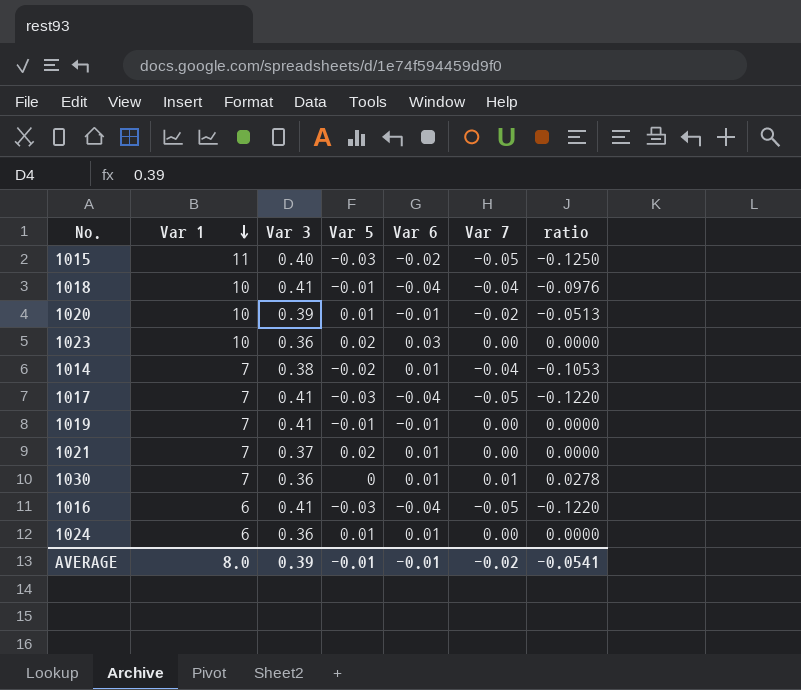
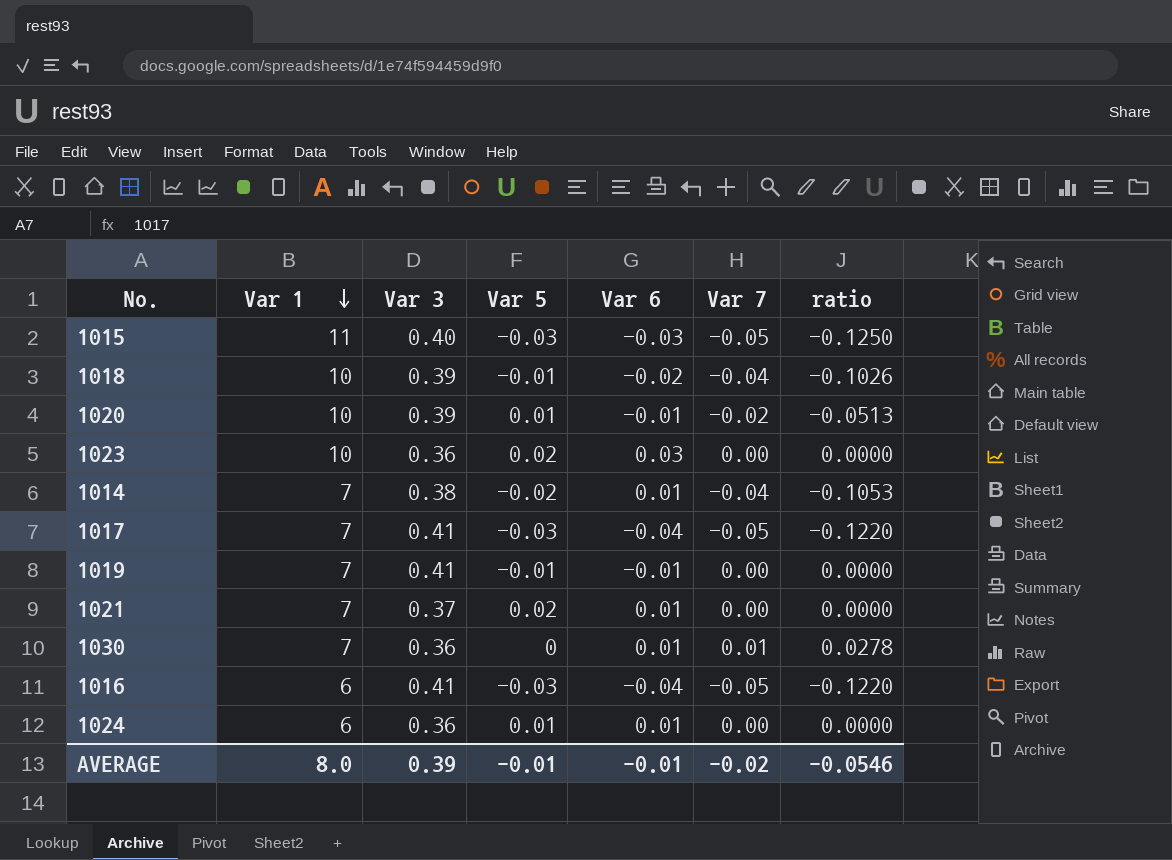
1015 | Var 6: -0.02 -> -0.03
1018 | Var 3: 0.41 -> 0.39
1018 | Var 6: -0.04 -> -0.02
1018 | ratio: -0.0976 -> -0.1026
AVERAGE | ratio: -0.0541 -> -0.0546

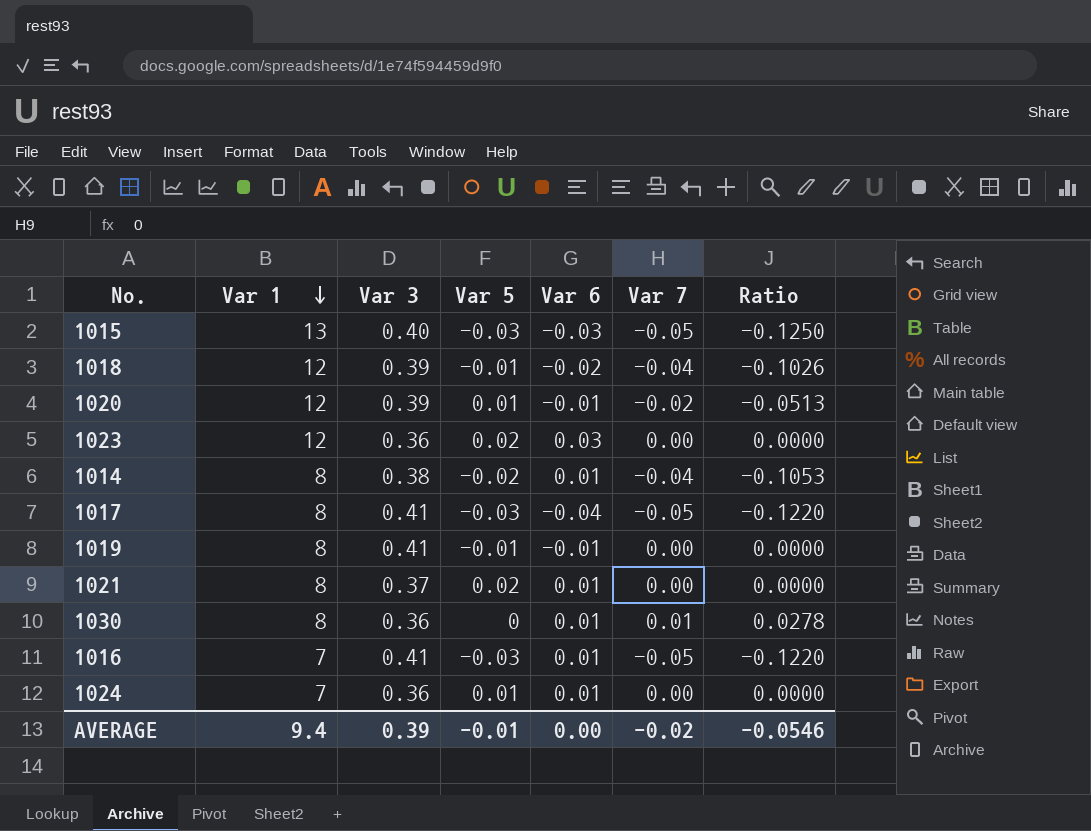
column name: ratio -> Ratio
1015 | Var 1: 11 -> 13
1018 | Var 1: 10 -> 12
1020 | Var 1: 10 -> 12
1023 | Var 1: 10 -> 12
1014 | Var 1: 7 -> 8
1017 | Var 1: 7 -> 8
1019 | Var 1: 7 -> 8
1021 | Var 1: 7 -> 8
1030 | Var 1: 7 -> 8
1016 | Var 1: 6 -> 7
1016 | Var 6: -0.04 -> 0.01
1024 | Var 1: 6 -> 7
AVERAGE | Var 1: 8.0 -> 9.4
AVERAGE | Var 6: -0.01 -> 0.00

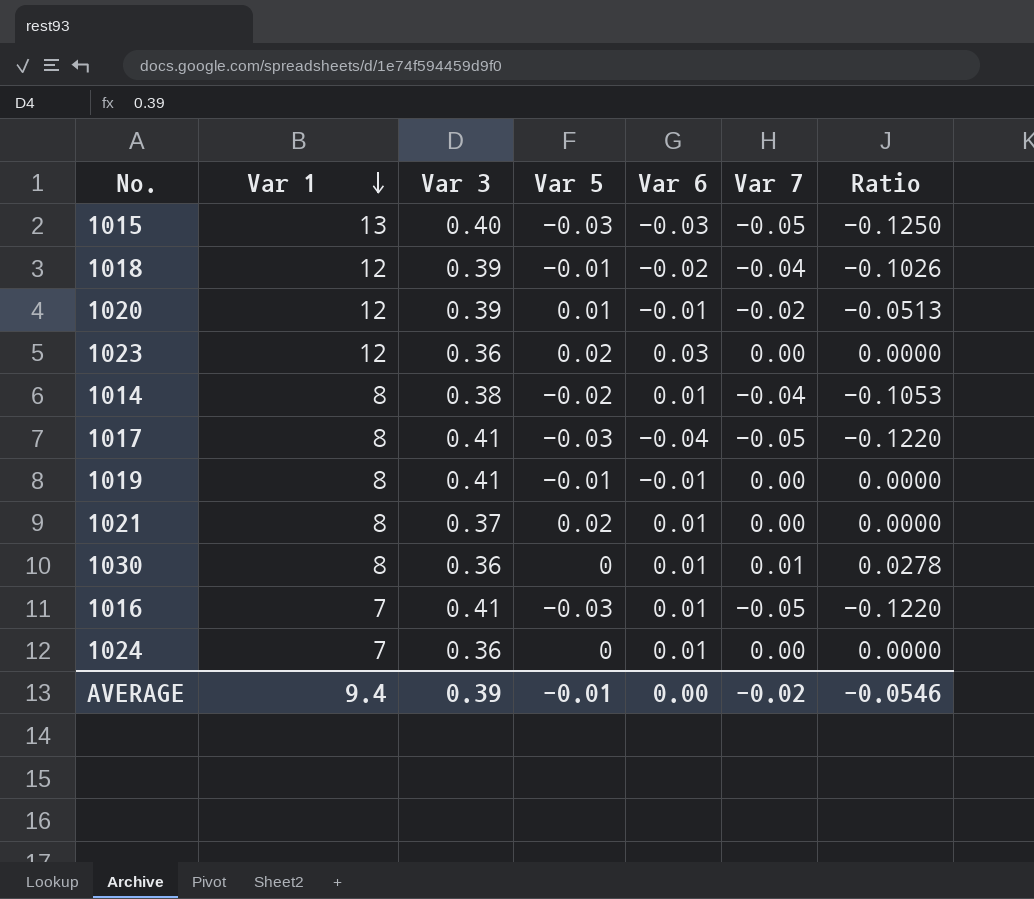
1024 | Var 5: 0.01 -> 0

